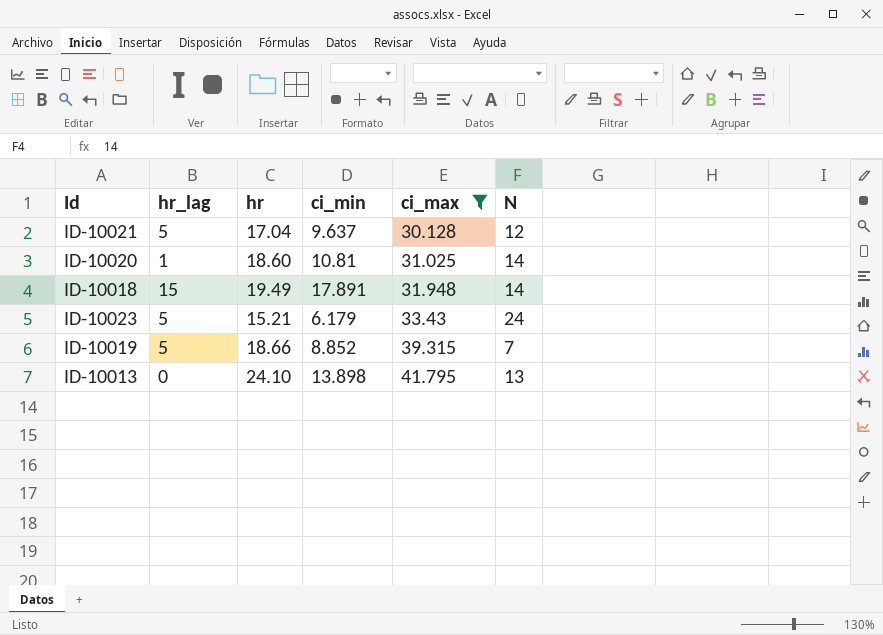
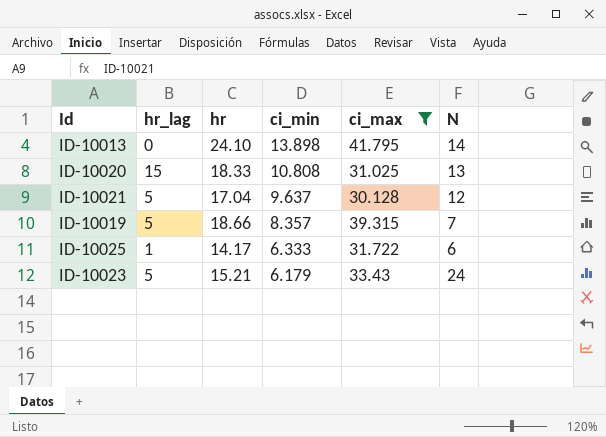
row order: ci_max ascending -> ci_min descending
row ID-10018: 15 | 19.49 | 17.891 | 31.948 | 14 -> none
ID-10013 | N: 13 -> 14
ID-10020 | hr_lag: 1 -> 15
ID-10020 | hr: 18.60 -> 18.33
ID-10020 | ci_min: 10.81 -> 10.808
ID-10020 | N: 14 -> 13
ID-10019 | ci_min: 8.852 -> 8.357
row ID-10025: none -> 1 | 14.17 | 6.333 | 31.722 | 6

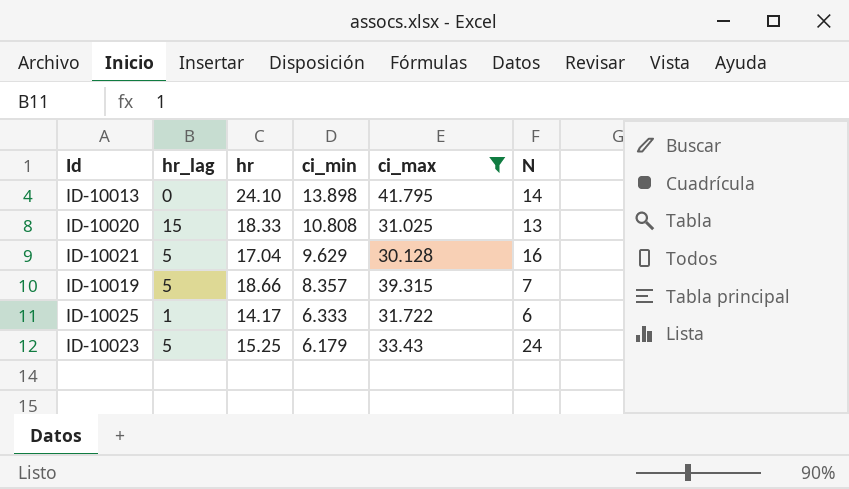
ID-10021 | ci_min: 9.637 -> 9.629
ID-10021 | N: 12 -> 16
ID-10023 | hr: 15.21 -> 15.25

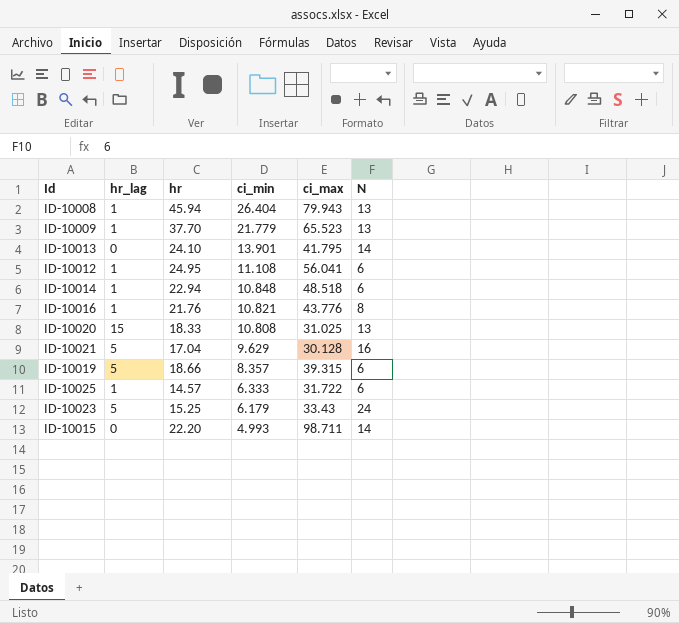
filter: ci_max <= 41.795 -> none
ID-10013 | ci_min: 13.898 -> 13.901
ID-10019 | N: 7 -> 6
ID-10025 | hr: 14.17 -> 14.57

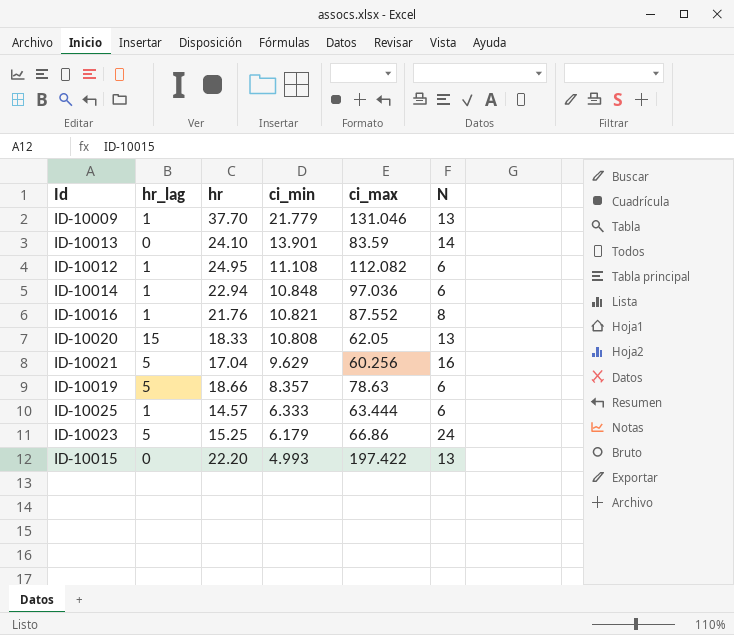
row ID-10008: 1 | 45.94 | 26.404 | 79.943 | 13 -> none
ID-10009 | ci_max: 65.523 -> 131.046
ID-10013 | ci_max: 41.795 -> 83.59
ID-10012 | ci_max: 56.041 -> 112.082
ID-10014 | ci_max: 48.518 -> 97.036
ID-10016 | ci_max: 43.776 -> 87.552
ID-10020 | ci_max: 31.025 -> 62.05
ID-10021 | ci_max: 30.128 -> 60.256
ID-10019 | ci_max: 39.315 -> 78.63
ID-10025 | ci_max: 31.722 -> 63.444
ID-10023 | ci_max: 33.43 -> 66.86
ID-10015 | ci_max: 98.711 -> 197.422
ID-10015 | N: 14 -> 13

